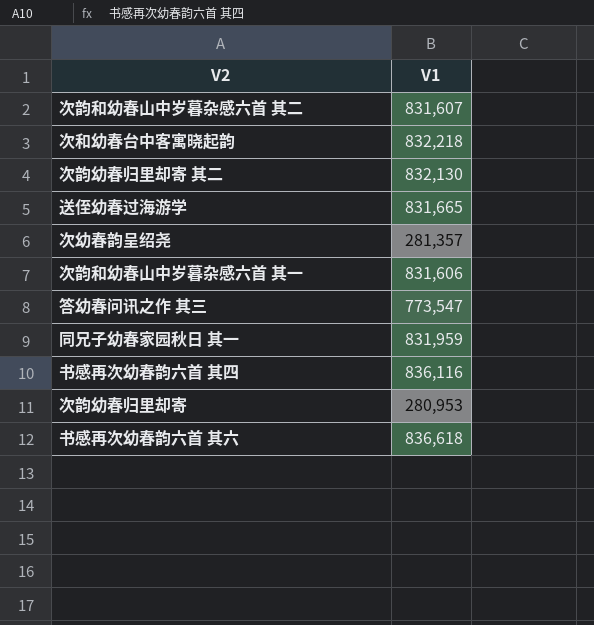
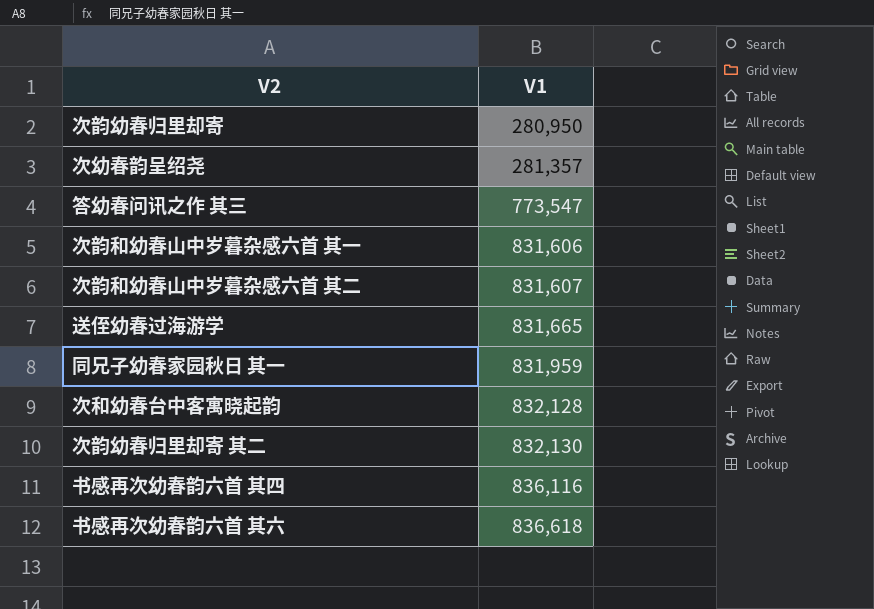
row order: none -> V1 ascending
次韵幼春归里却寄 | V1: 280,953 -> 280,950
次和幼春台中客寓晓起韵 | V1: 832,218 -> 832,128

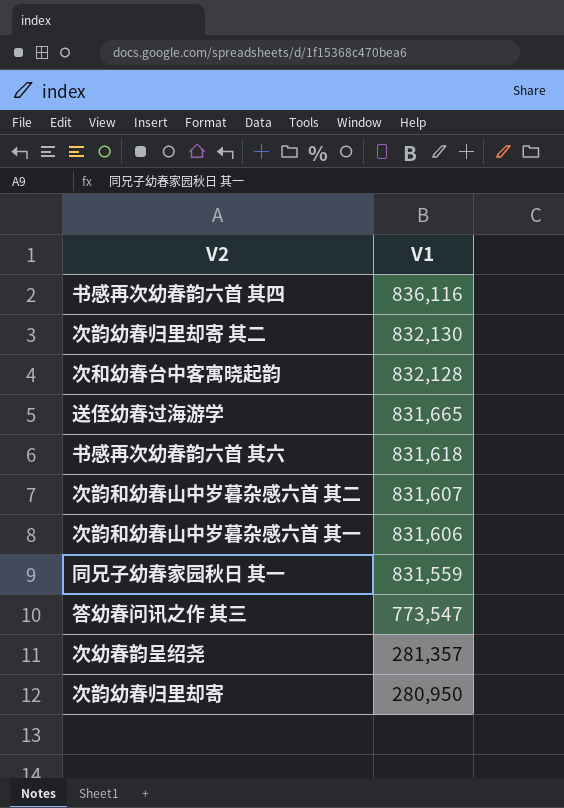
row order: V1 ascending -> V1 descending
书感再次幼春韵六首 其六 | V1: 836,618 -> 831,618
同兄子幼春家园秋日 其一 | V1: 831,959 -> 831,559

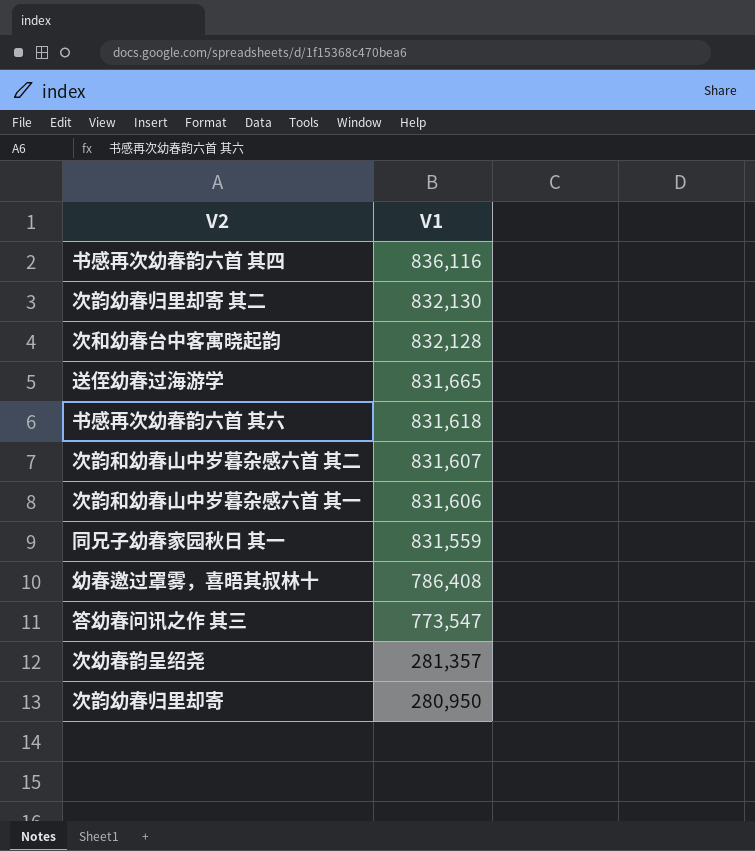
row 幼春邀过罩雾，喜晤其叔林十: none -> 786,408

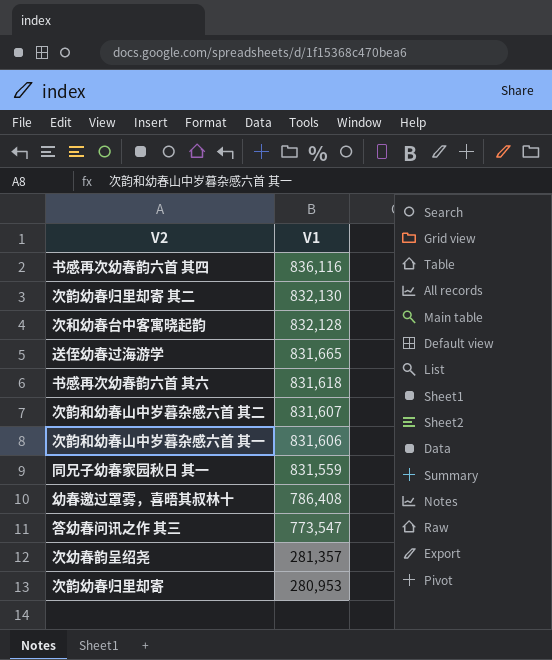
次韵幼春归里却寄 | V1: 280,950 -> 280,953

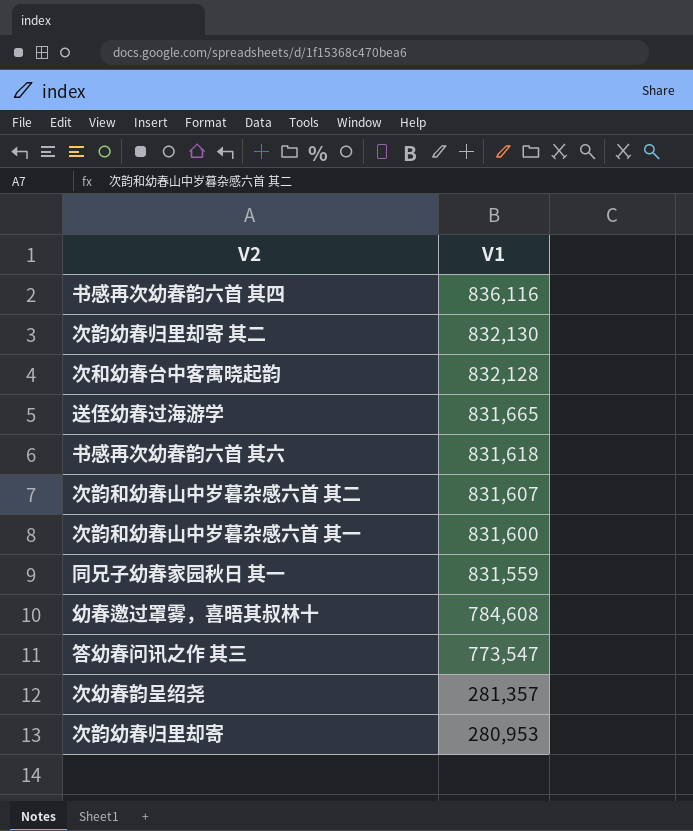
次韵和幼春山中岁暮杂感六首 其一 | V1: 831,606 -> 831,600
幼春邀过罩雾，喜晤其叔林十 | V1: 786,408 -> 784,608

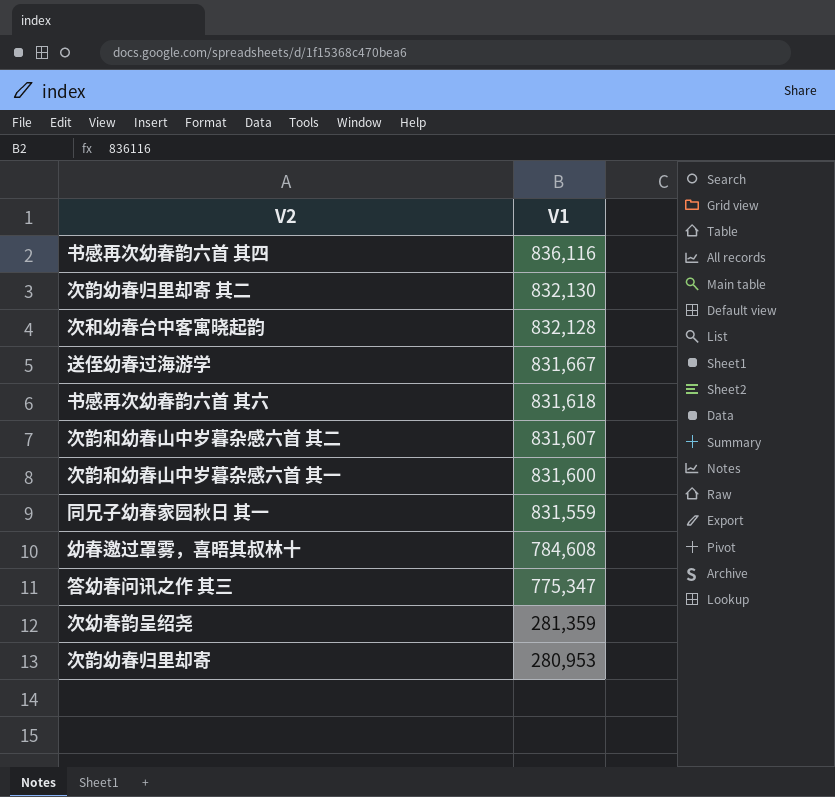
送侄幼春过海游学 | V1: 831,665 -> 831,667
答幼春问讯之作 其三 | V1: 773,547 -> 775,347
次幼春韵呈绍尧 | V1: 281,357 -> 281,359

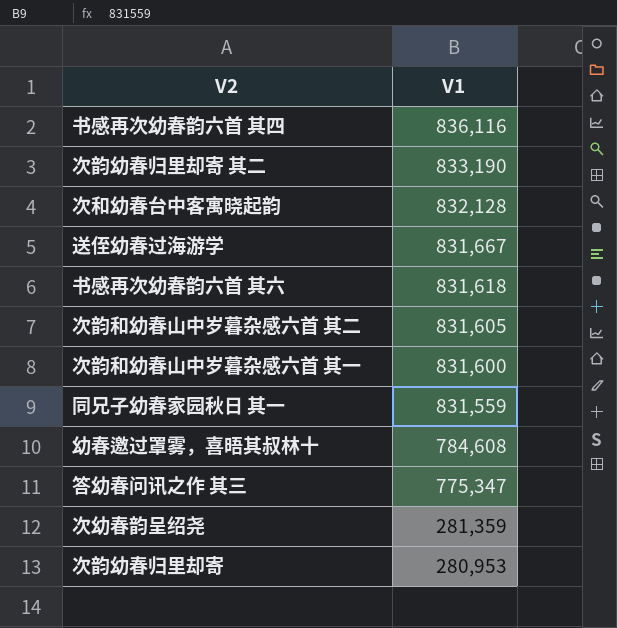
次韵幼春归里却寄 其二 | V1: 832,130 -> 833,190
次韵和幼春山中岁暮杂感六首 其二 | V1: 831,607 -> 831,605

